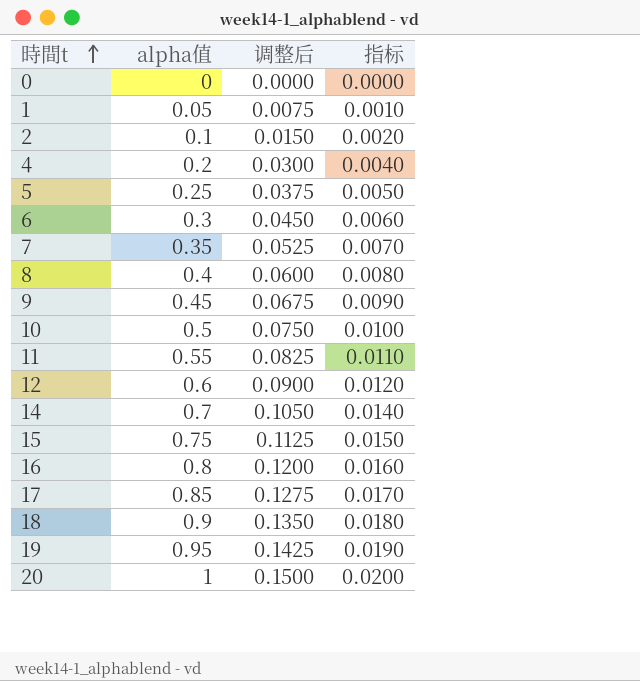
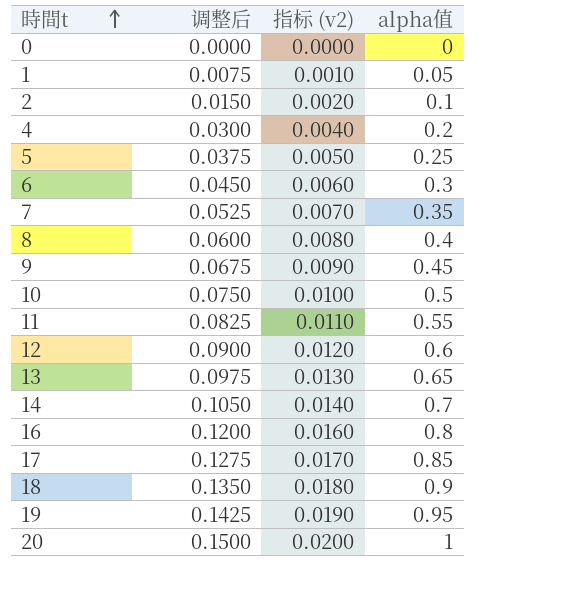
column name: 指标 -> 指标 (v2)
column alpha值 | position: 2 -> 4
row 15: 0.75 | 0.1125 | 0.0150 -> none
row 13: none -> 0.0975 | 0.0130 | 0.65

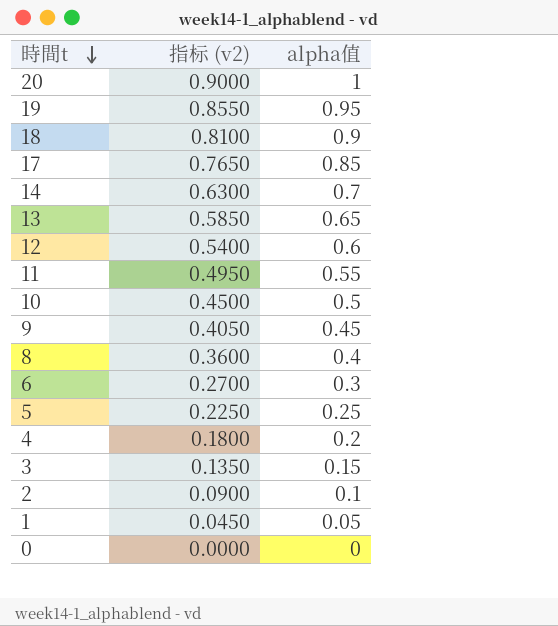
row order: 時間t ascending -> 時間t descending
column 调整后 | formula: [alpha值] * 0.15 -> none
column 指标 (v2) | formula: [alpha值] * 0.02 -> [alpha值] * 0.9
row 7: 0.0525 | 0.0070 | 0.35 -> none
row 16: 0.1200 | 0.0160 | 0.8 -> none
row 3: none -> 0.1350 | 0.15

